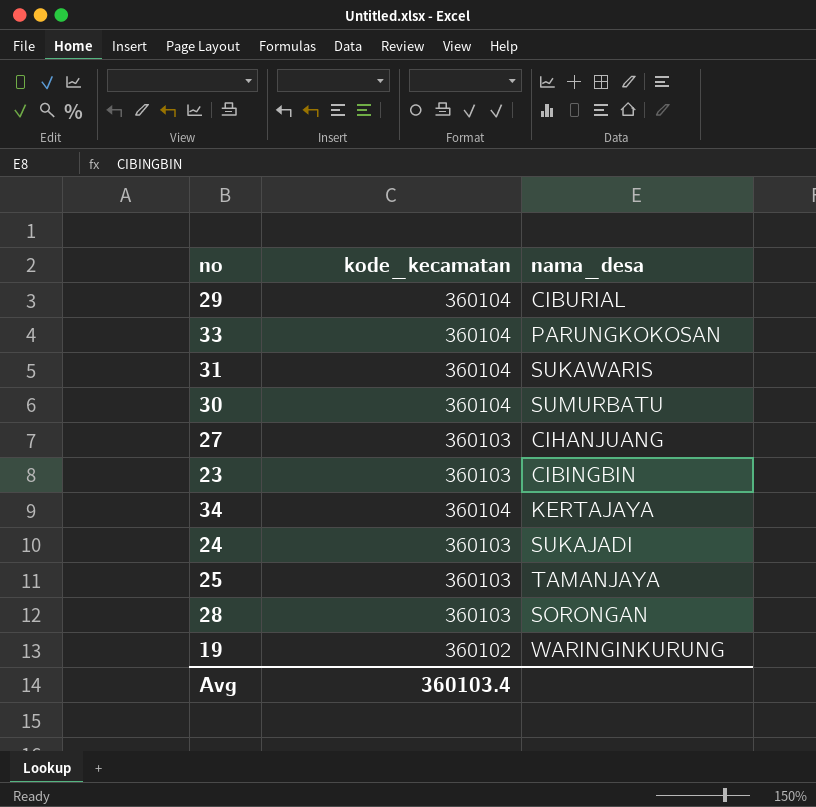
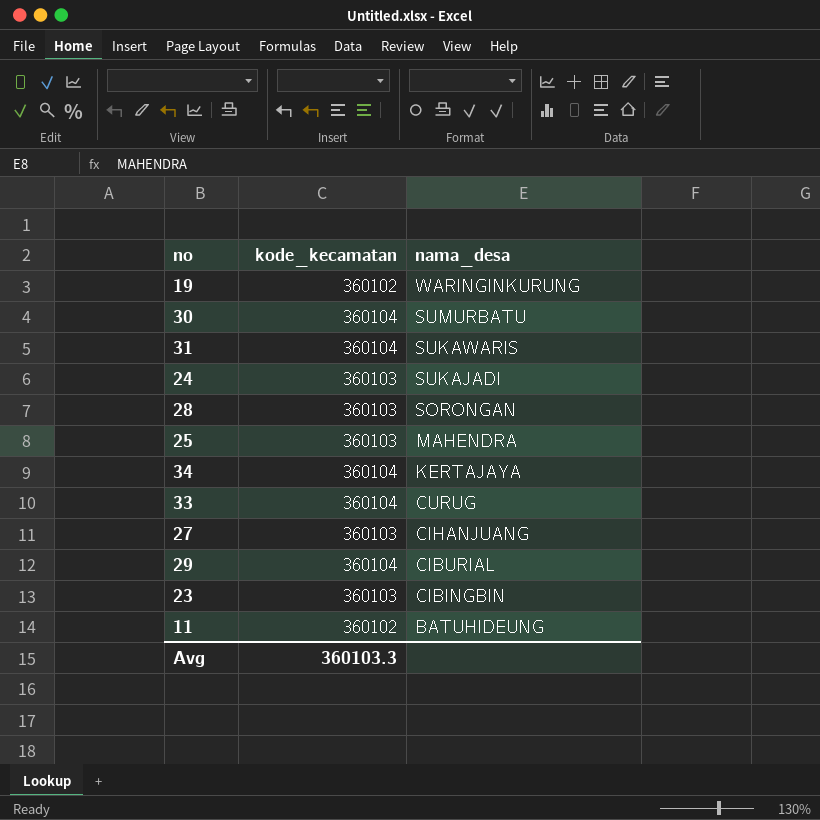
row order: none -> nama_desa descending
25 | nama_desa: TAMANJAYA -> MAHENDRA
33 | nama_desa: PARUNGKOKOSAN -> CURUG
row 11: none -> 360102 | BATUHIDEUNG
Avg | kode_kecamatan: 360103.4 -> 360103.3

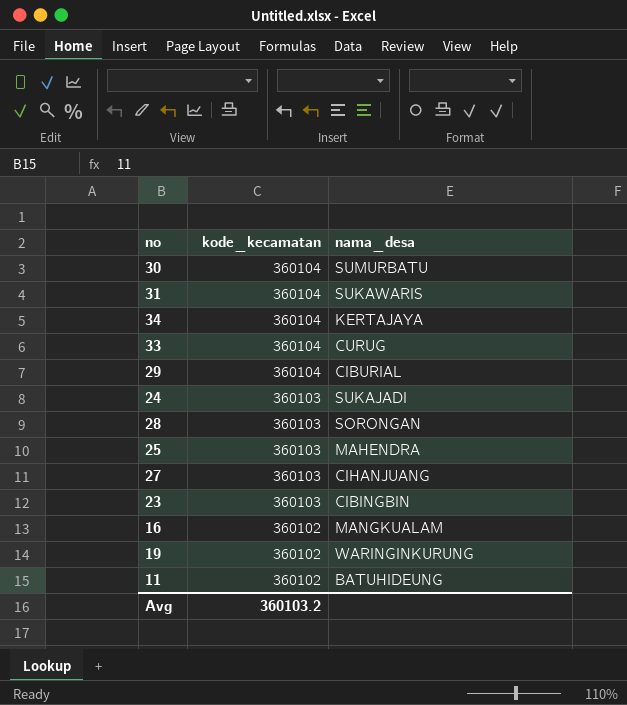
row order: nama_desa descending -> kode_kecamatan descending
row 16: none -> 360102 | MANGKUALAM
Avg | kode_kecamatan: 360103.3 -> 360103.2

